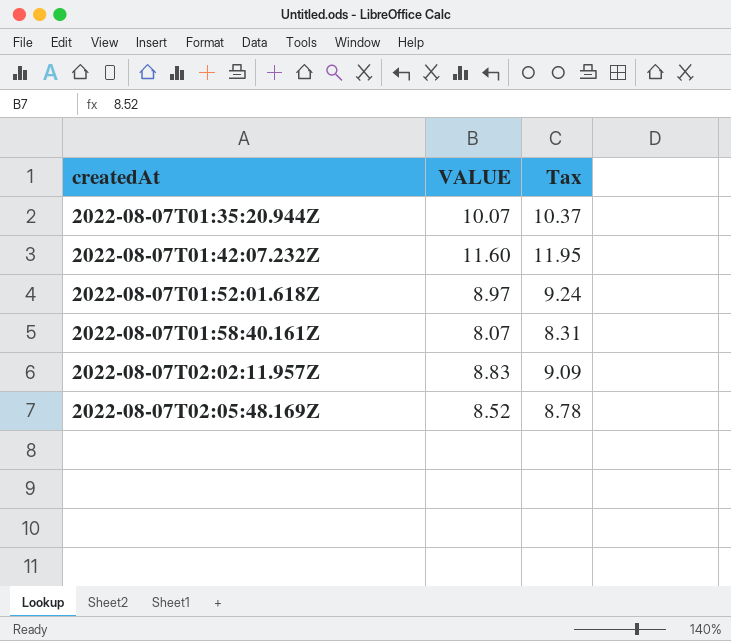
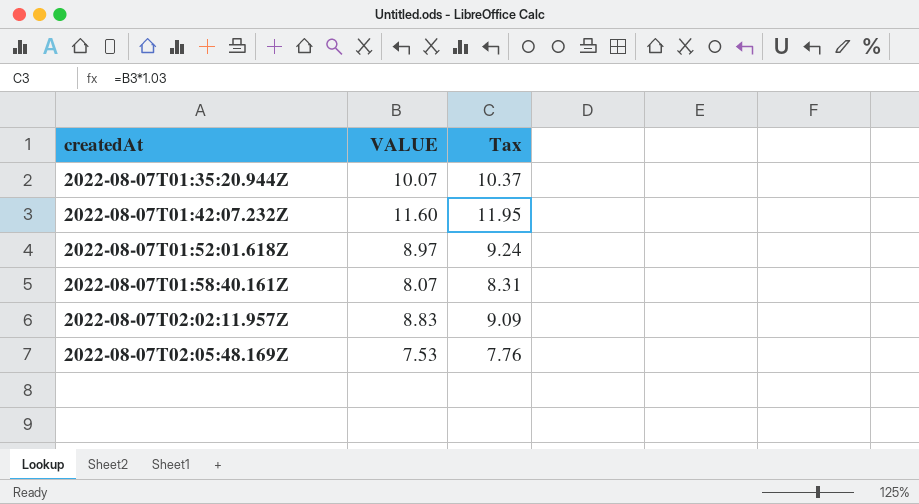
2022-08-07T02:05:48.169Z | VALUE: 8.52 -> 7.53
2022-08-07T02:05:48.169Z | Tax: 8.78 -> 7.76

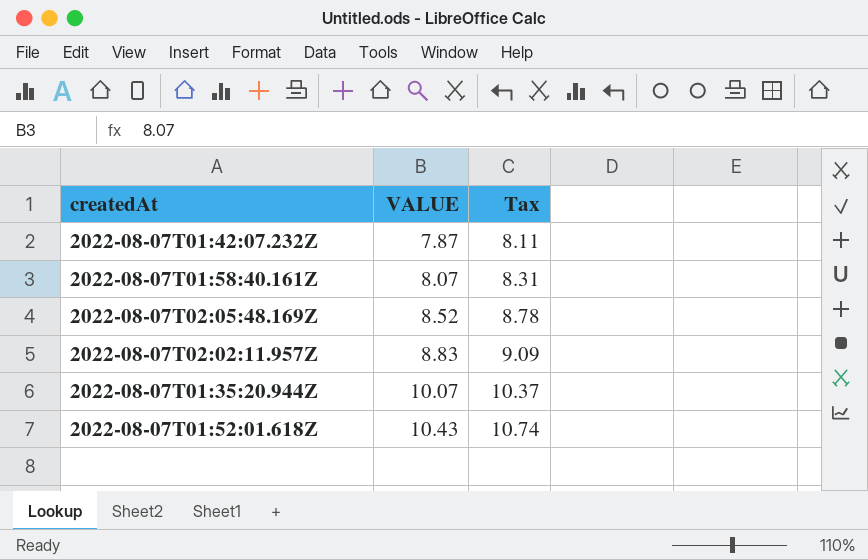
row order: createdAt ascending -> VALUE ascending
2022-08-07T01:42:07.232Z | VALUE: 11.60 -> 7.87
2022-08-07T01:42:07.232Z | Tax: 11.95 -> 8.11
2022-08-07T02:05:48.169Z | VALUE: 7.53 -> 8.52
2022-08-07T02:05:48.169Z | Tax: 7.76 -> 8.78
2022-08-07T01:52:01.618Z | VALUE: 8.97 -> 10.43
2022-08-07T01:52:01.618Z | Tax: 9.24 -> 10.74

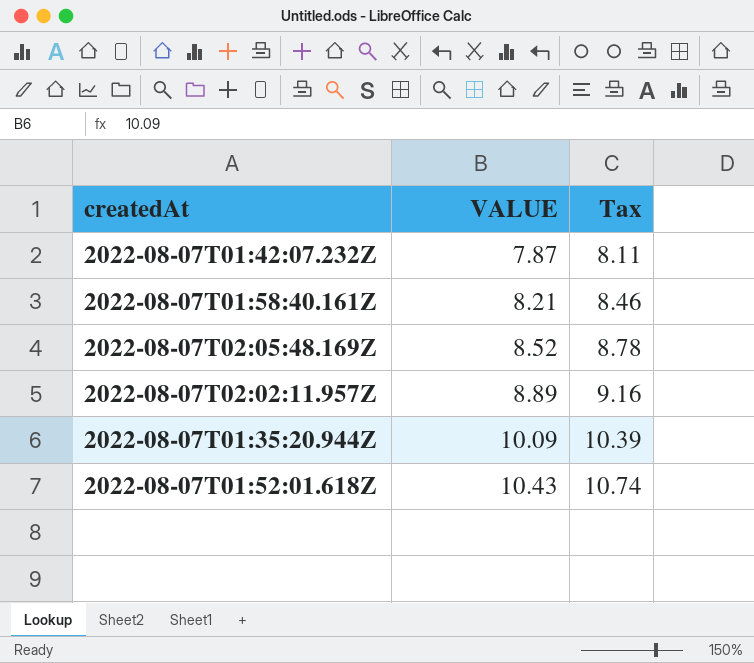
2022-08-07T01:58:40.161Z | VALUE: 8.07 -> 8.21
2022-08-07T01:58:40.161Z | Tax: 8.31 -> 8.46
2022-08-07T02:02:11.957Z | VALUE: 8.83 -> 8.89
2022-08-07T02:02:11.957Z | Tax: 9.09 -> 9.16
2022-08-07T01:35:20.944Z | VALUE: 10.07 -> 10.09
2022-08-07T01:35:20.944Z | Tax: 10.37 -> 10.39

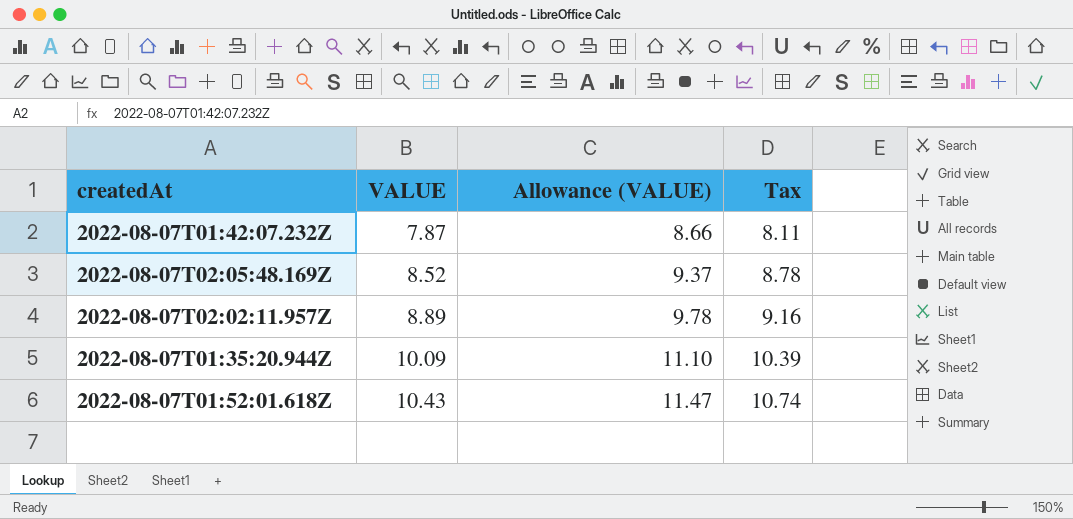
column Allowance (VALUE) | formula: none -> [VALUE] * 1.1
row 2022-08-07T01:58:40.161Z: 8.21 | 8.46 -> none

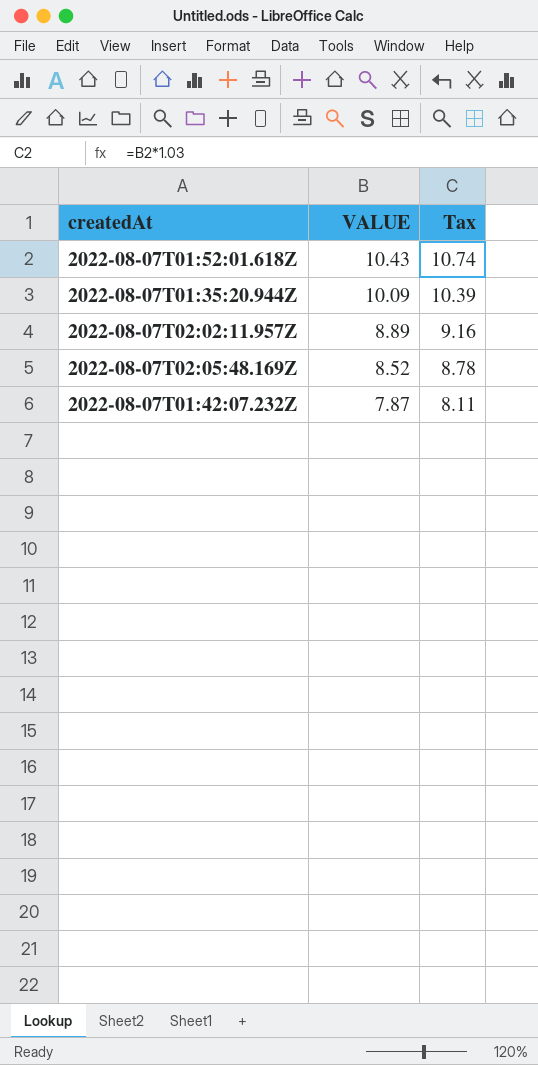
row order: VALUE ascending -> VALUE descending
column Allowance (VALUE) | formula: [VALUE] * 1.1 -> none

